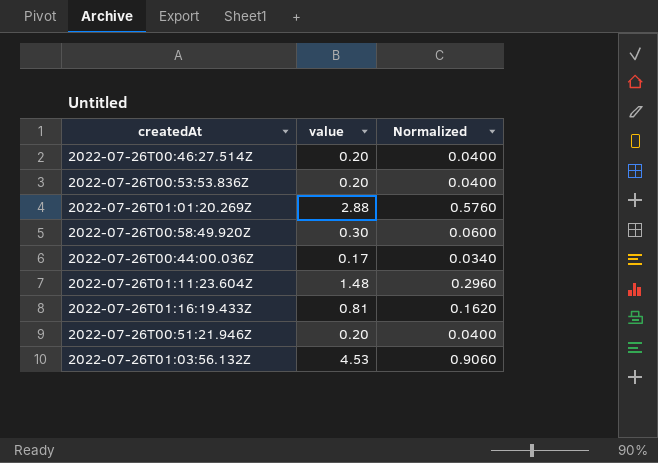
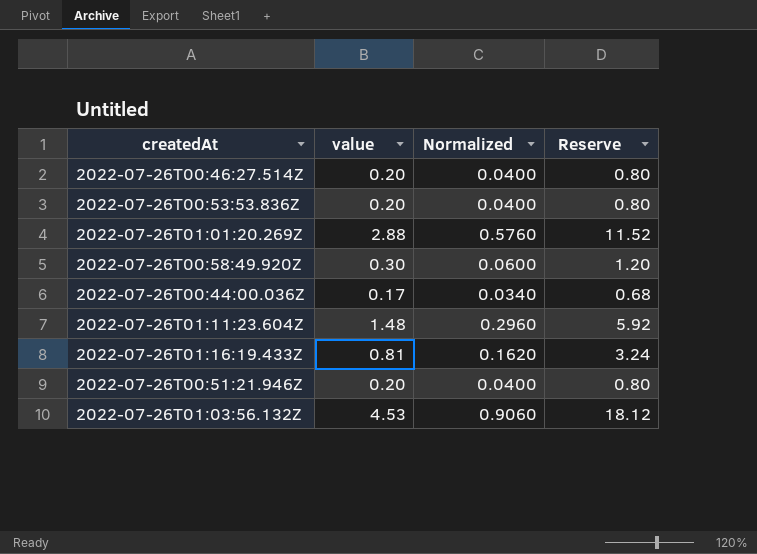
column Reserve | formula: none -> [value] * 4

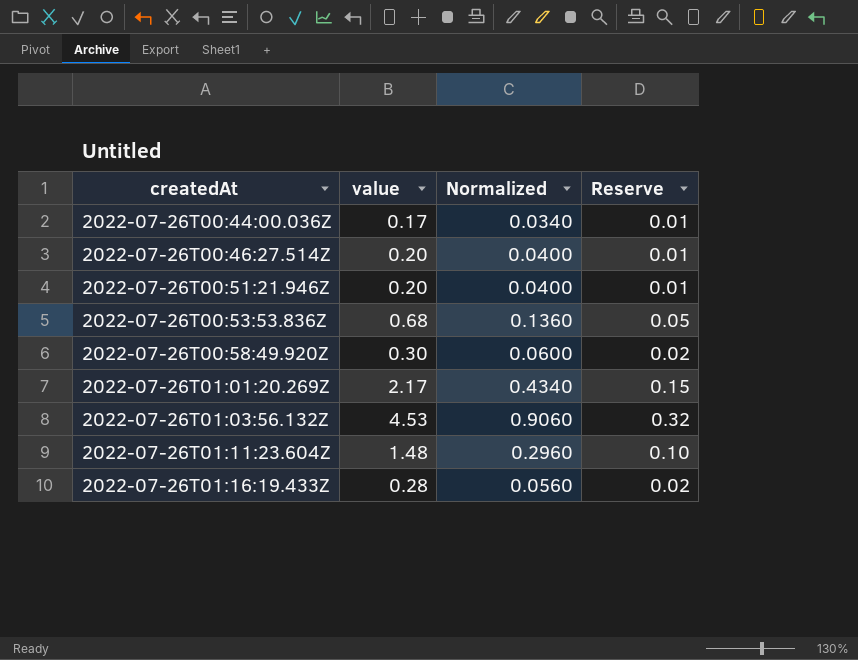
row order: none -> createdAt ascending
column Reserve | formula: [value] * 4 -> [value] * 0.07
2022-07-26T00:53:53.836Z | value: 0.20 -> 0.68
2022-07-26T00:53:53.836Z | Normalized: 0.0400 -> 0.1360
2022-07-26T01:01:20.269Z | value: 2.88 -> 2.17
2022-07-26T01:01:20.269Z | Normalized: 0.5760 -> 0.4340
2022-07-26T01:16:19.433Z | value: 0.81 -> 0.28
2022-07-26T01:16:19.433Z | Normalized: 0.1620 -> 0.0560

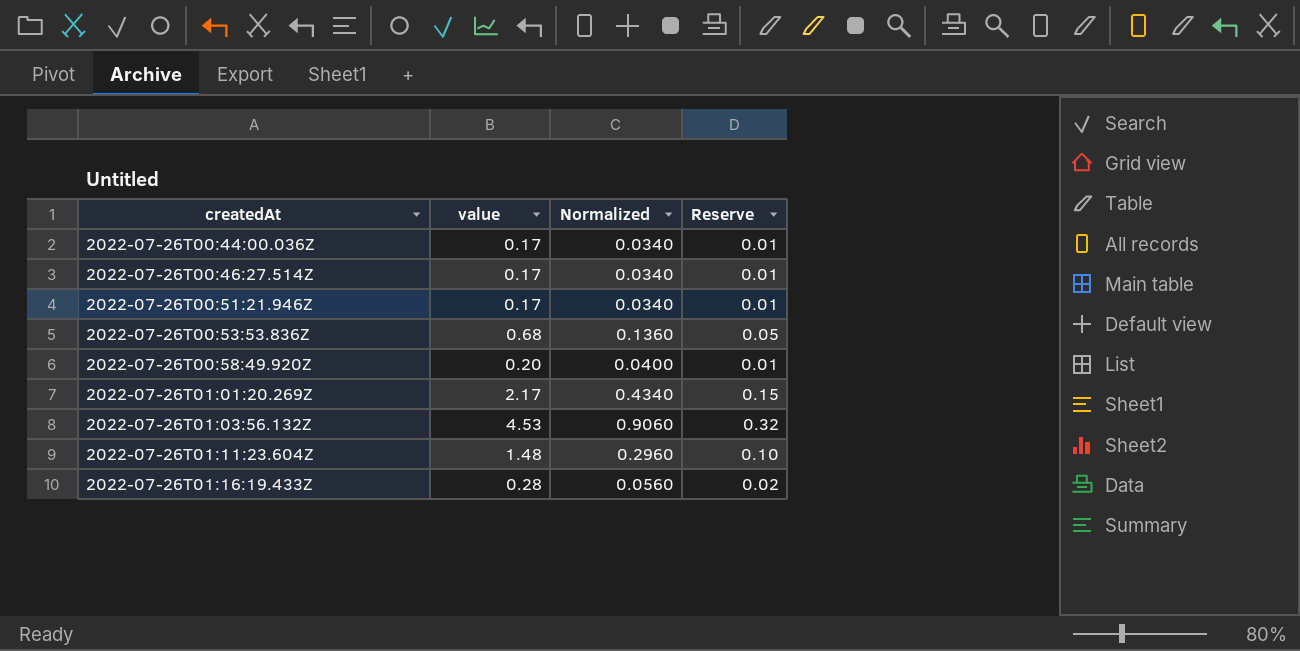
2022-07-26T00:46:27.514Z | value: 0.20 -> 0.17
2022-07-26T00:46:27.514Z | Normalized: 0.0400 -> 0.0340
2022-07-26T00:51:21.946Z | value: 0.20 -> 0.17
2022-07-26T00:51:21.946Z | Normalized: 0.0400 -> 0.0340
2022-07-26T00:58:49.920Z | value: 0.30 -> 0.20
2022-07-26T00:58:49.920Z | Normalized: 0.0600 -> 0.0400
2022-07-26T00:58:49.920Z | Reserve: 0.02 -> 0.01

